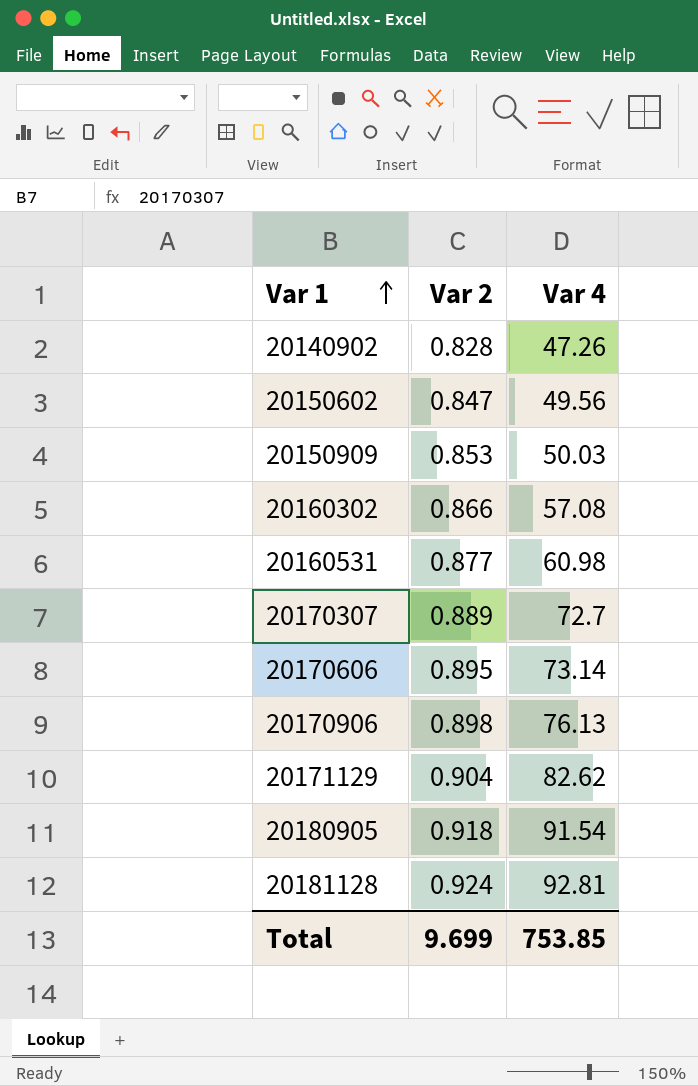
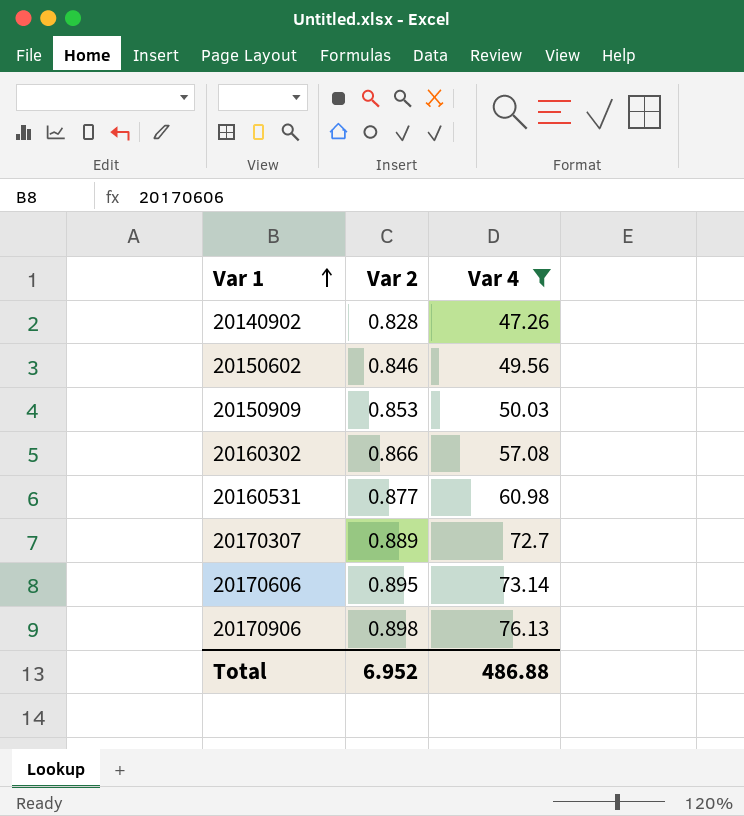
filter: none -> Var 4 <= 76.13
20150602 | Var 2: 0.847 -> 0.846
Total | Var 2: 9.699 -> 6.952
Total | Var 4: 753.85 -> 486.88

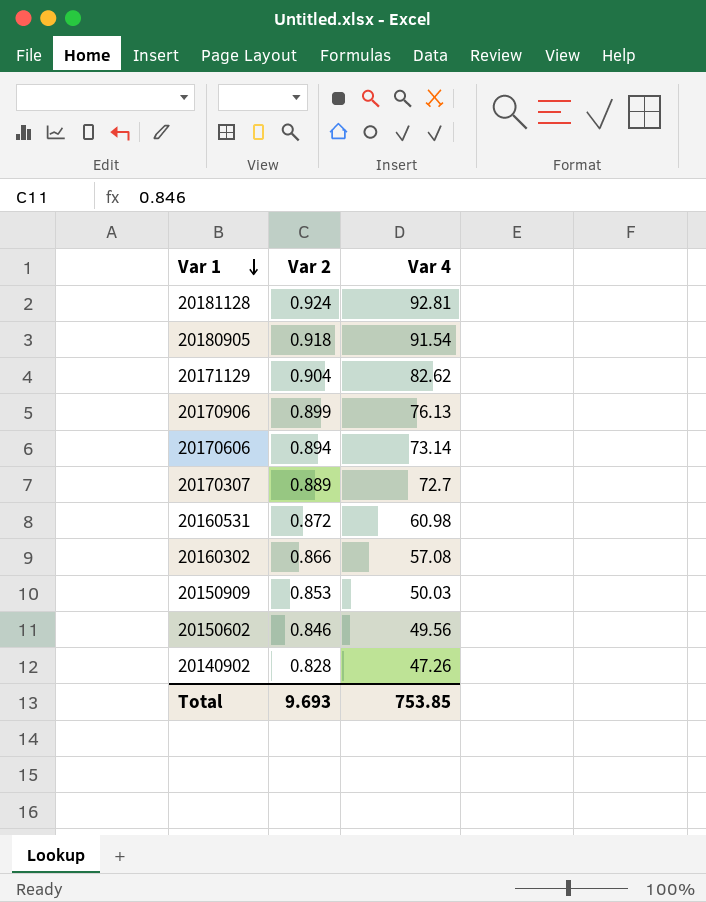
filter: Var 4 <= 76.13 -> none
row order: Var 1 ascending -> Var 1 descending
20170906 | Var 2: 0.898 -> 0.899
20170606 | Var 2: 0.895 -> 0.894
20160531 | Var 2: 0.877 -> 0.872
Total | Var 2: 6.952 -> 9.693
Total | Var 4: 486.88 -> 753.85

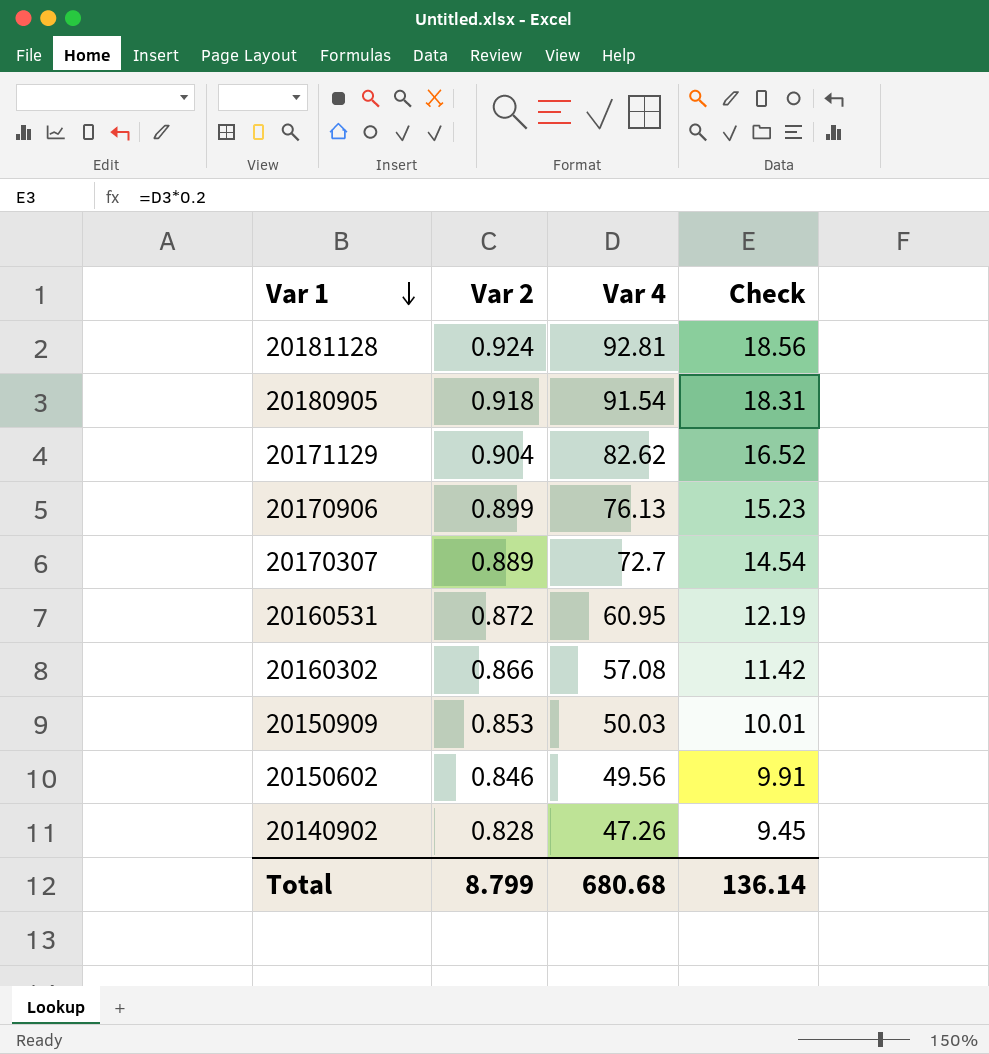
column Check | formula: none -> [Var 4] * 0.2
row 20170606: 0.894 | 73.14 -> none
20160531 | Var 4: 60.98 -> 60.95
Total | Var 2: 9.693 -> 8.799
Total | Var 4: 753.85 -> 680.68

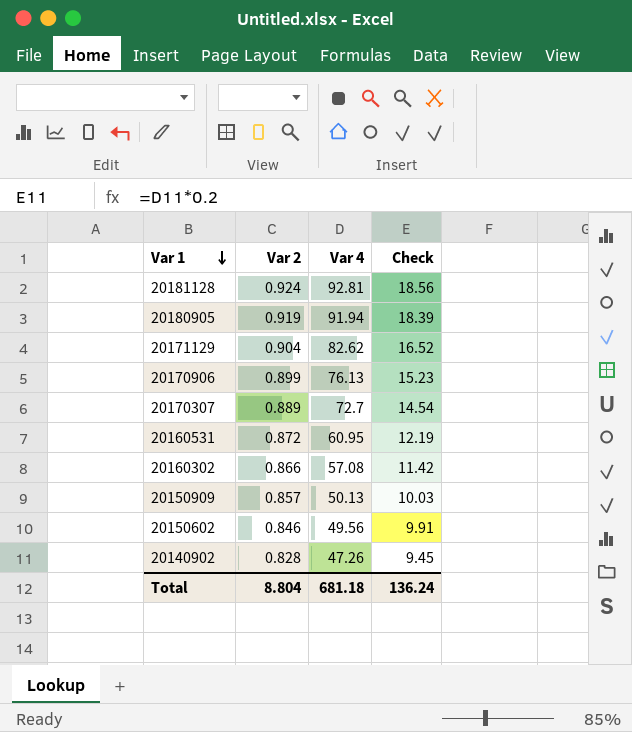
20180905 | Var 2: 0.918 -> 0.919
20180905 | Var 4: 91.54 -> 91.94
20180905 | Check: 18.31 -> 18.39
20150909 | Var 2: 0.853 -> 0.857
20150909 | Var 4: 50.03 -> 50.13
20150909 | Check: 10.01 -> 10.03
Total | Var 2: 8.799 -> 8.804
Total | Var 4: 680.68 -> 681.18
Total | Check: 136.14 -> 136.24

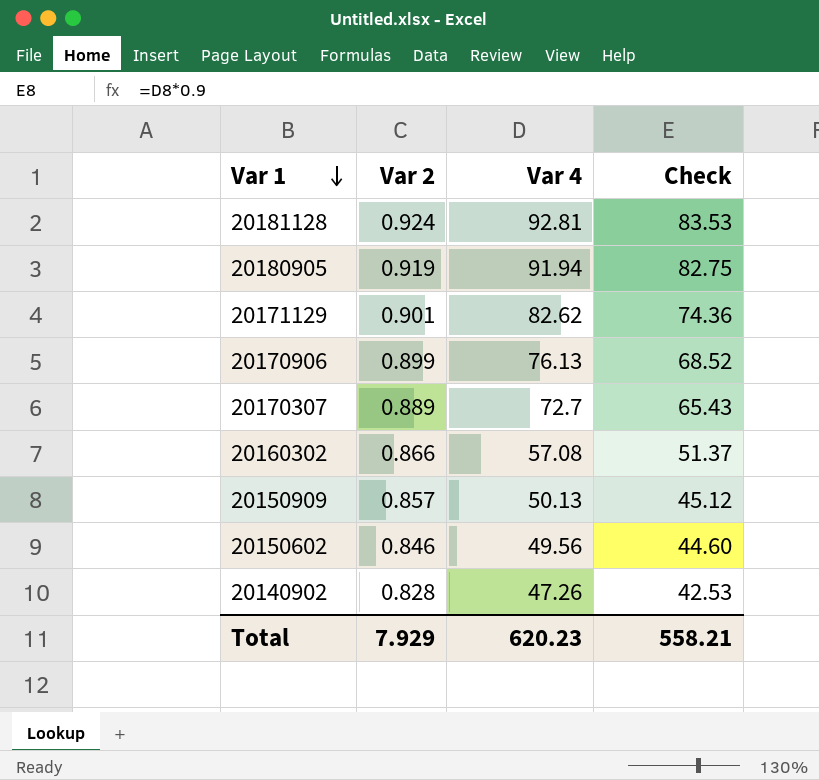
column Check | formula: [Var 4] * 0.2 -> [Var 4] * 0.9
row 20160531: 0.872 | 60.95 | 12.19 -> none
20171129 | Var 2: 0.904 -> 0.901
Total | Var 2: 8.804 -> 7.929
Total | Var 4: 681.18 -> 620.23
Total | Check: 136.24 -> 558.21

